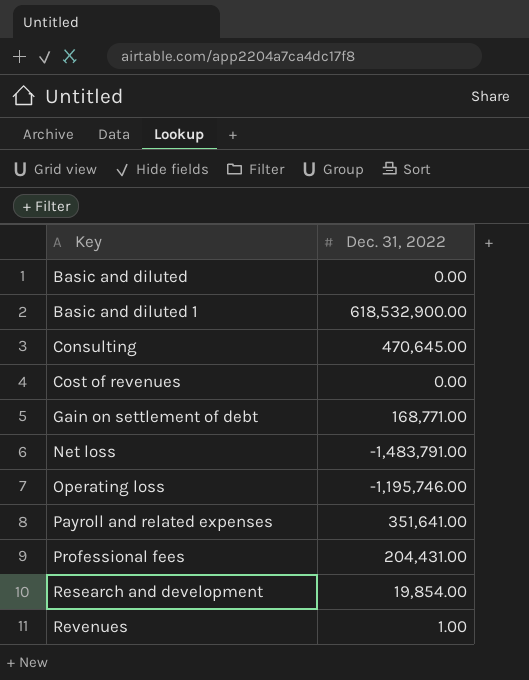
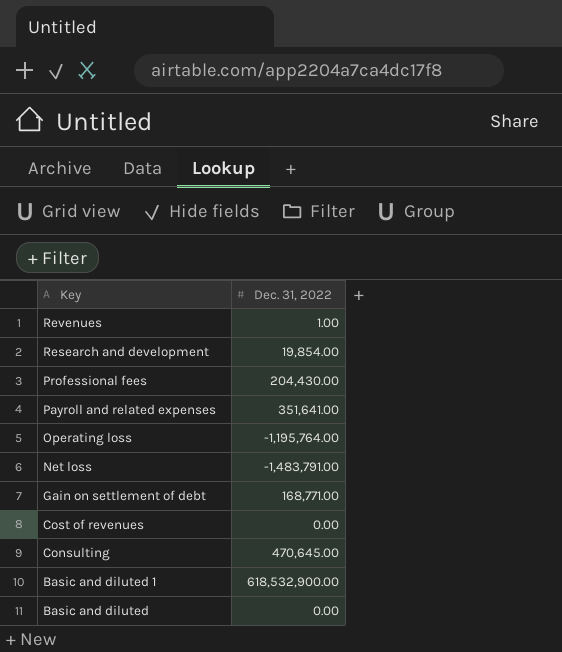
row order: Key ascending -> Key descending
Professional fees | Dec. 31, 2022: 204,431.00 -> 204,430.00
Operating loss | Dec. 31, 2022: -1,195,746.00 -> -1,195,764.00

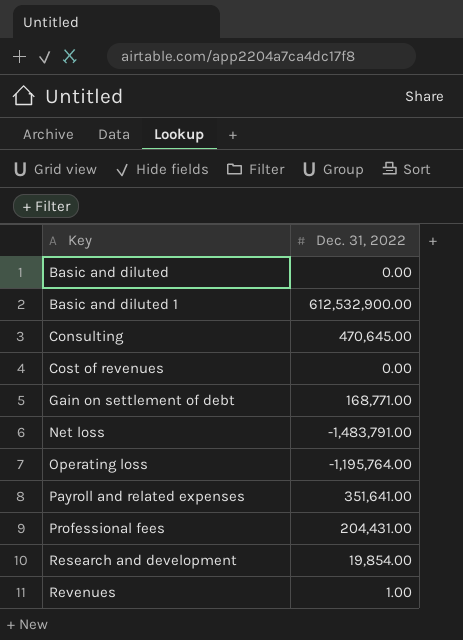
row order: Key descending -> Key ascending
Basic and diluted 1 | Dec. 31, 2022: 618,532,900.00 -> 612,532,900.00
Professional fees | Dec. 31, 2022: 204,430.00 -> 204,431.00

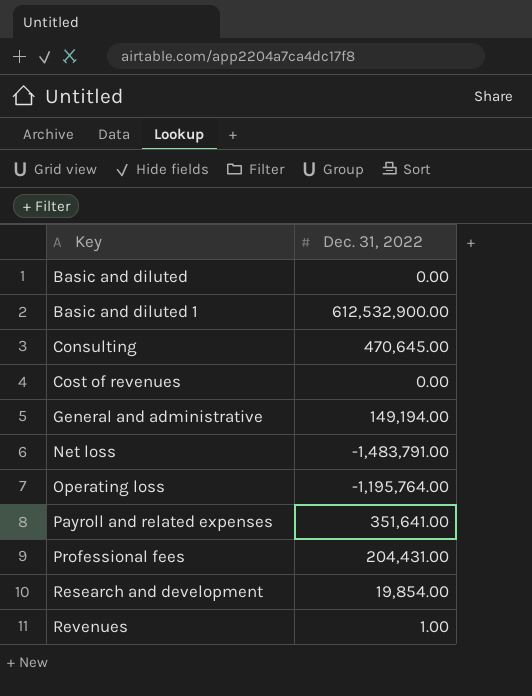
row Gain on settlement of debt: 168,771.00 -> none
row General and administrative: none -> 149,194.00

